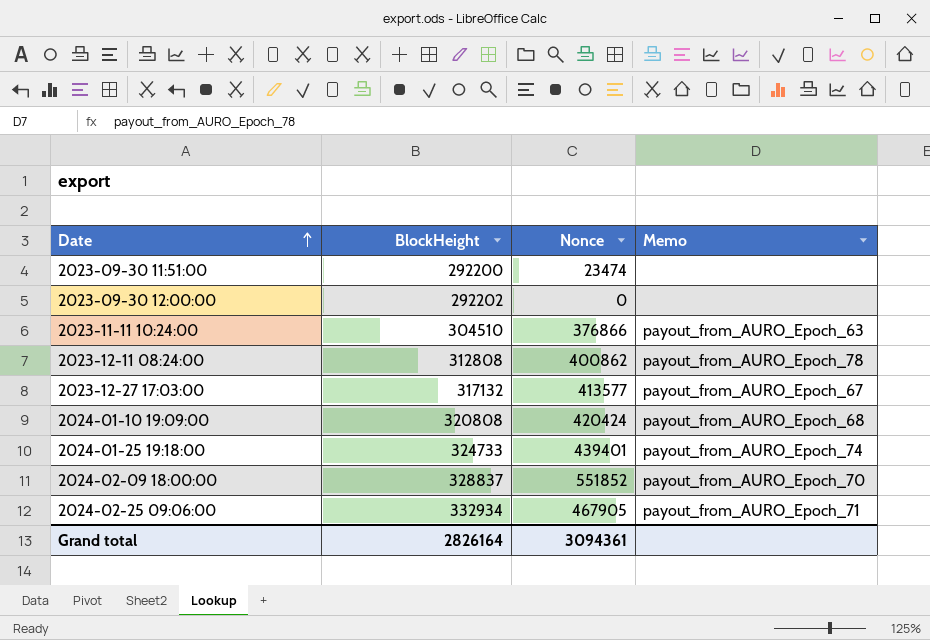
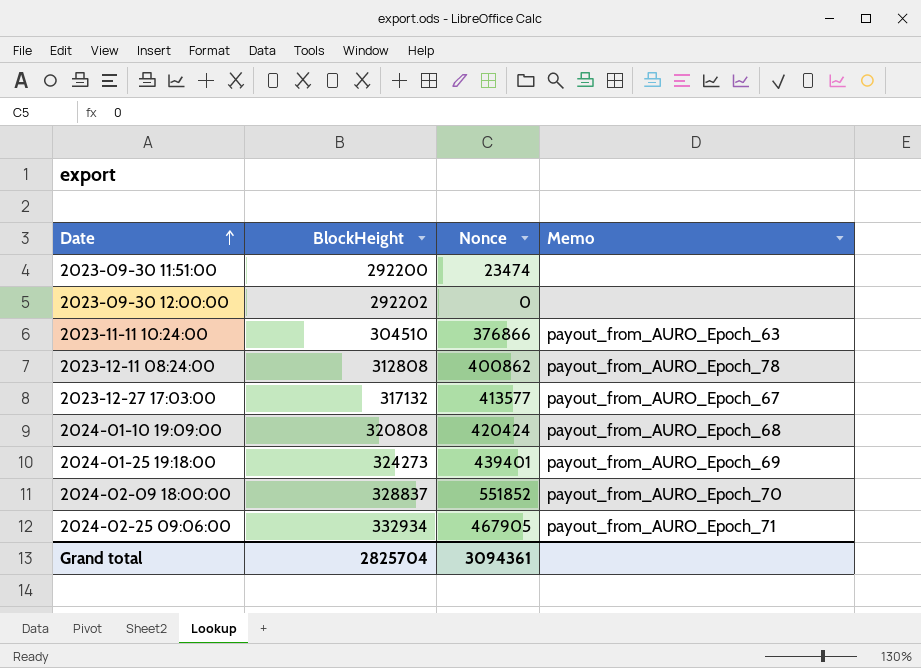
2024-01-25 19:18:00 | BlockHeight: 324733 -> 324273
2024-01-25 19:18:00 | Memo: payout_from_AURO_Epoch_74 -> payout_from_AURO_Epoch_69
Grand total | BlockHeight: 2826164 -> 2825704

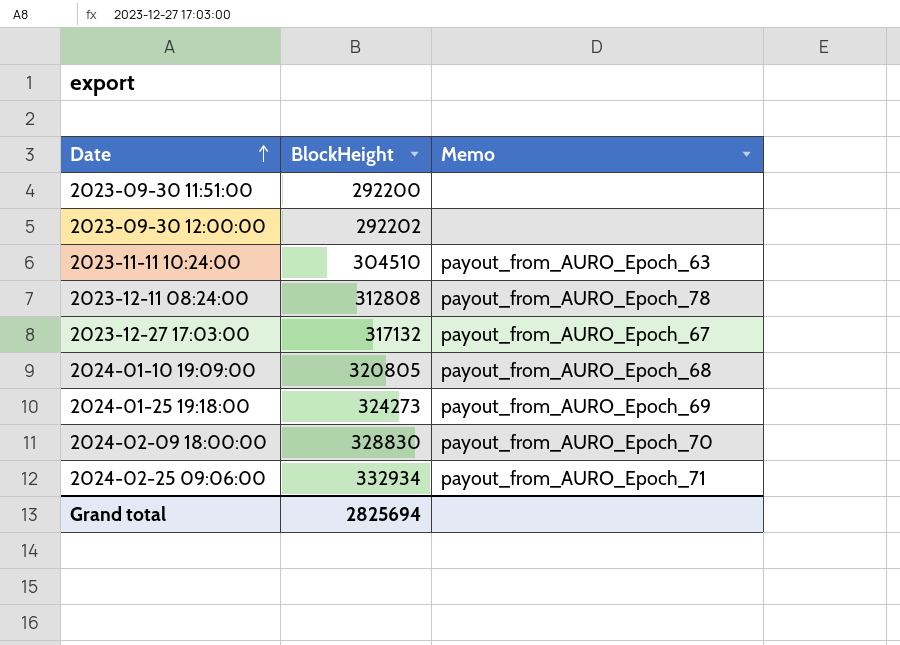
column Nonce | position: 3 -> none
2024-01-10 19:09:00 | BlockHeight: 320808 -> 320805
2024-02-09 18:00:00 | BlockHeight: 328837 -> 328830
Grand total | BlockHeight: 2825704 -> 2825694

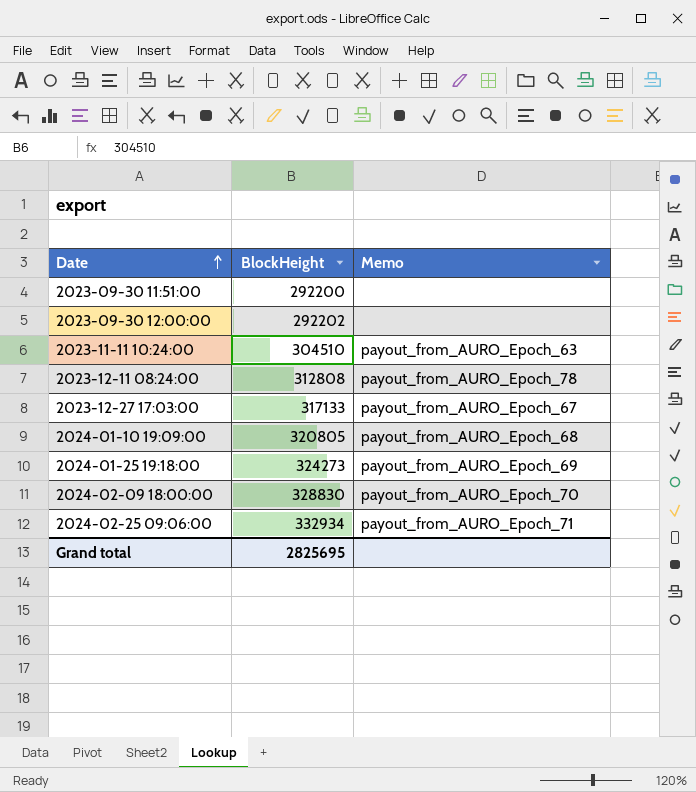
2023-12-27 17:03:00 | BlockHeight: 317132 -> 317133
Grand total | BlockHeight: 2825694 -> 2825695

